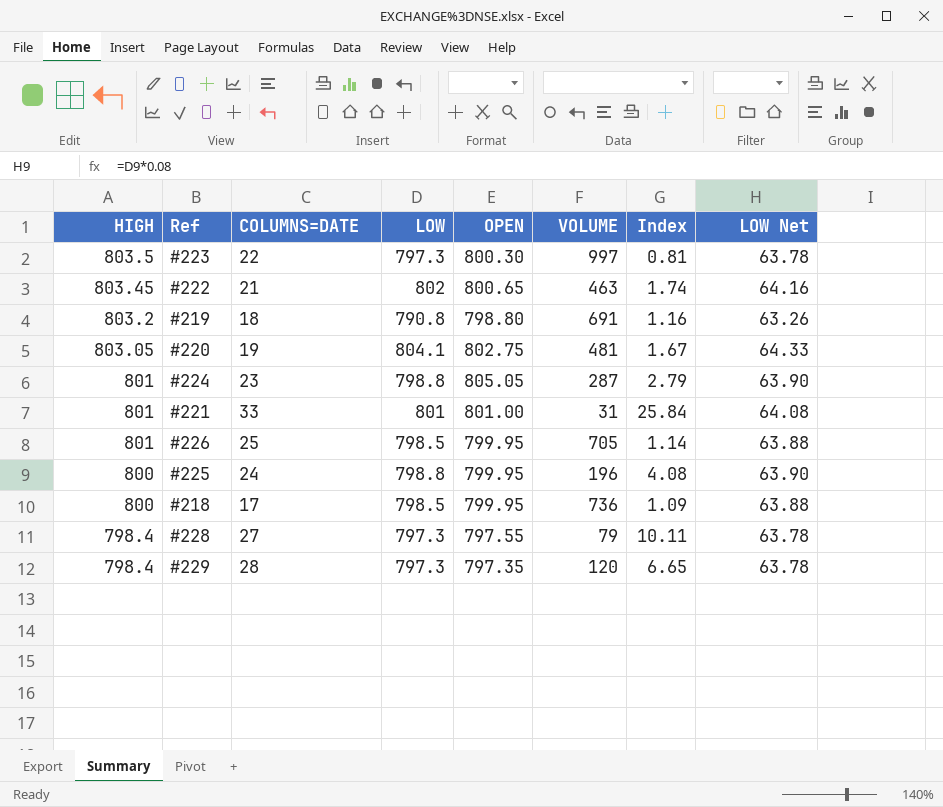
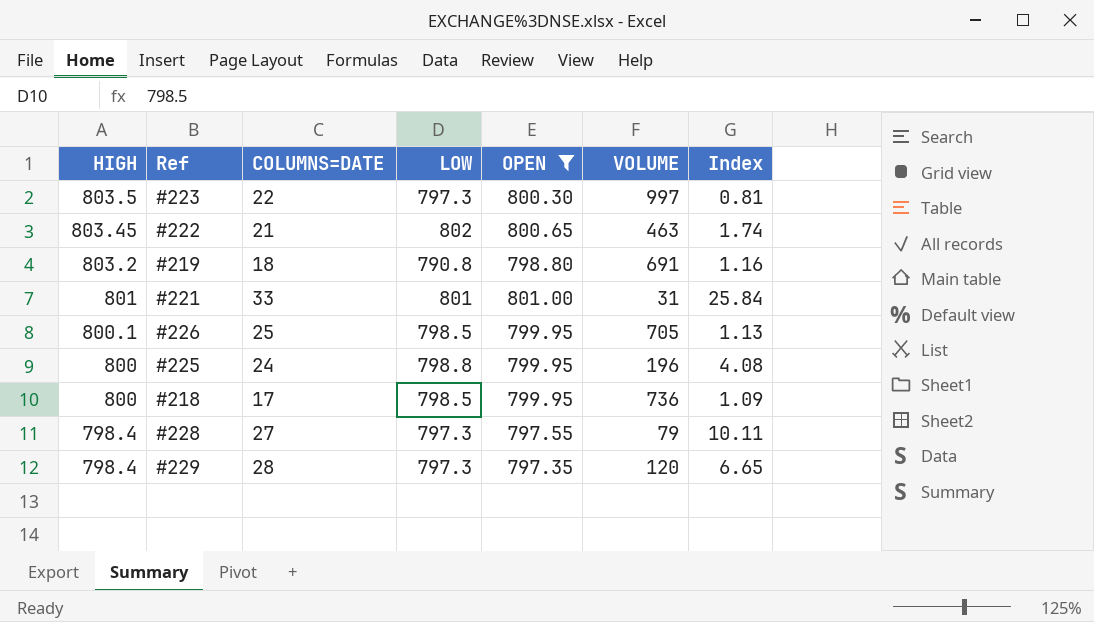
filter: none -> OPEN <= 801.00
column LOW Net | formula: [LOW] * 0.08 -> none
#226 | HIGH: 801 -> 800.1
#226 | Index: 1.14 -> 1.13

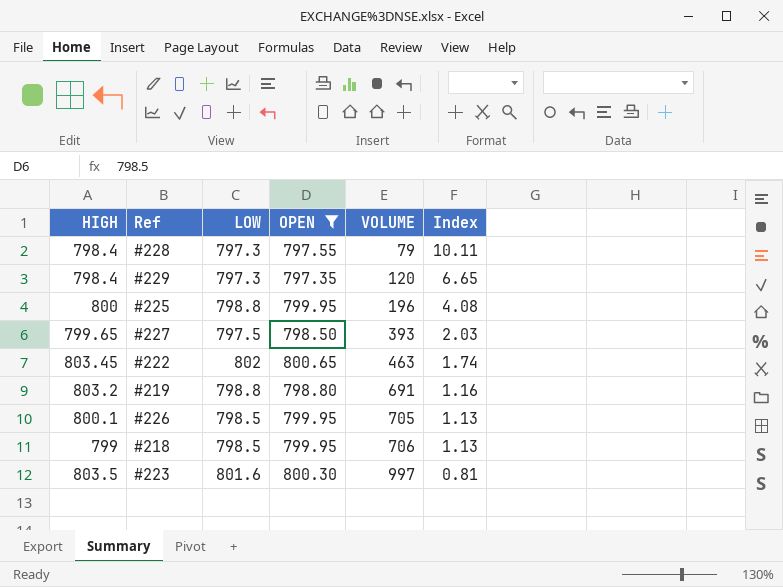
row order: HIGH descending -> VOLUME ascending
column COLUMNS=DATE | position: 3 -> none
row #221: 801 | 33 | 801 | 801.00 | 31 | 25.84 -> none
row #227: none -> 799.65 | 797.5 | 798.50 | 393 | 2.03
#219 | LOW: 790.8 -> 798.8
#218 | HIGH: 800 -> 799
#218 | VOLUME: 736 -> 706
#218 | Index: 1.09 -> 1.13
#223 | LOW: 797.3 -> 801.6

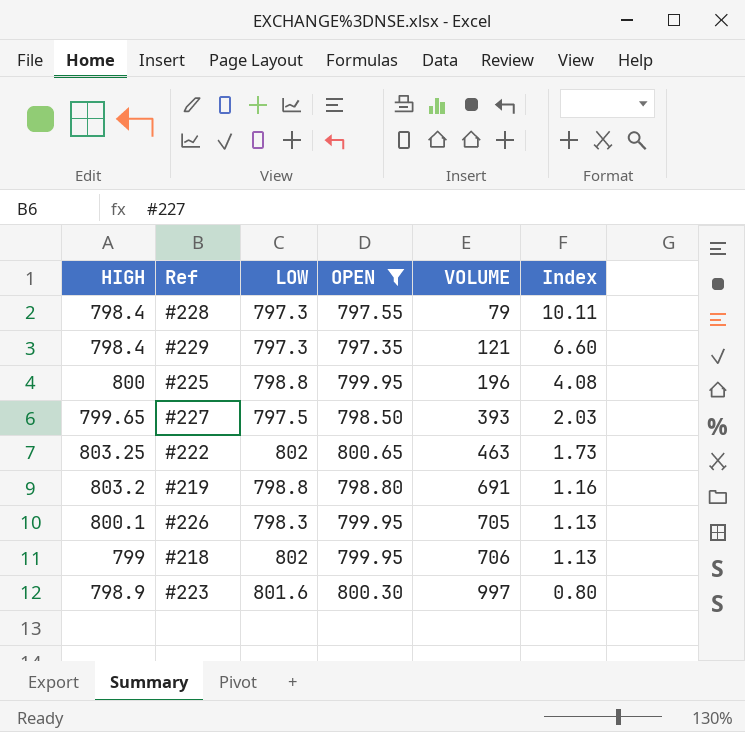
#229 | VOLUME: 120 -> 121
#229 | Index: 6.65 -> 6.60
#222 | HIGH: 803.45 -> 803.25
#222 | Index: 1.74 -> 1.73
#226 | LOW: 798.5 -> 798.3
#218 | LOW: 798.5 -> 802
#223 | HIGH: 803.5 -> 798.9
#223 | Index: 0.81 -> 0.80

